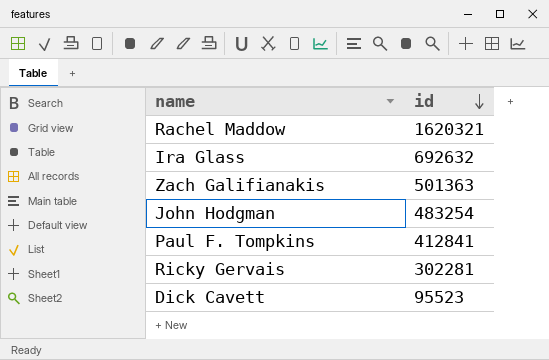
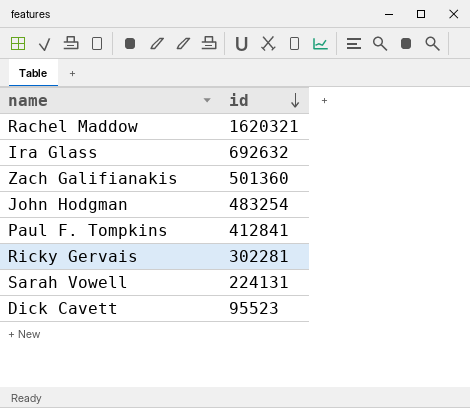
Zach Galifianakis | id: 501363 -> 501360
row Sarah Vowell: none -> 224131

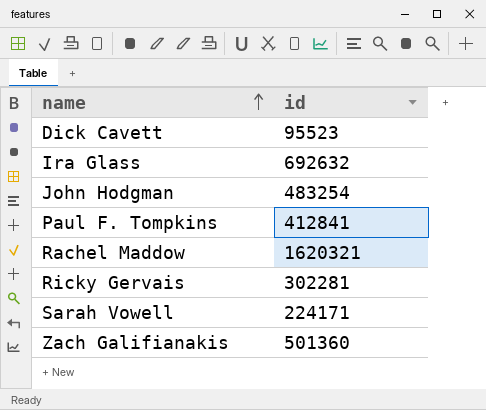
row order: id descending -> name ascending
Sarah Vowell | id: 224131 -> 224171

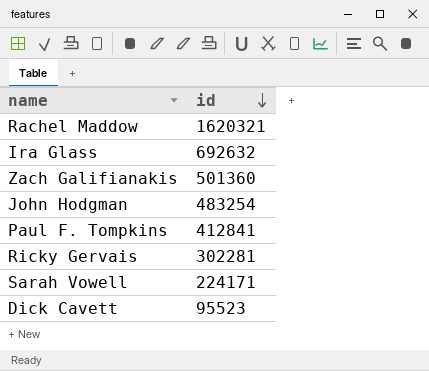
row order: name ascending -> id descending

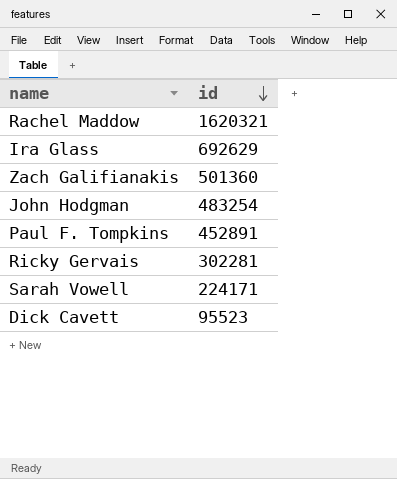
Ira Glass | id: 692632 -> 692629
Paul F. Tompkins | id: 412841 -> 452891

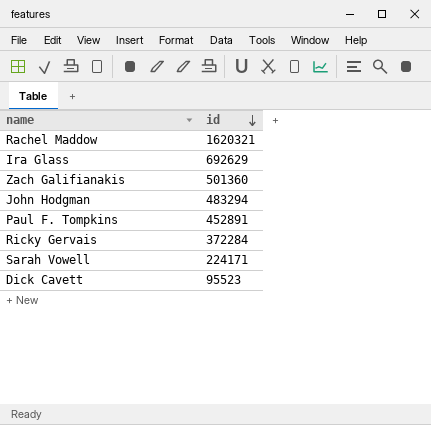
John Hodgman | id: 483254 -> 483294
Ricky Gervais | id: 302281 -> 372284

